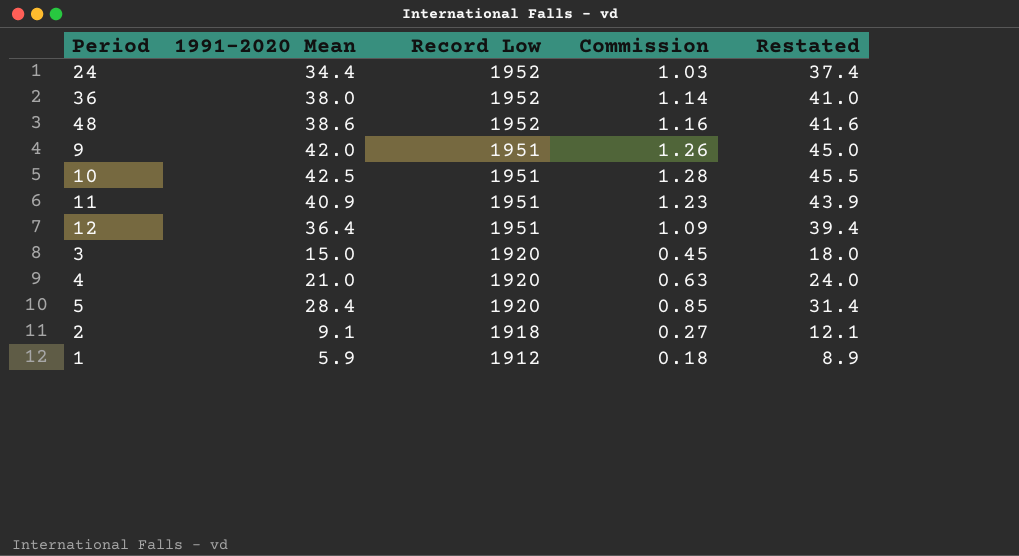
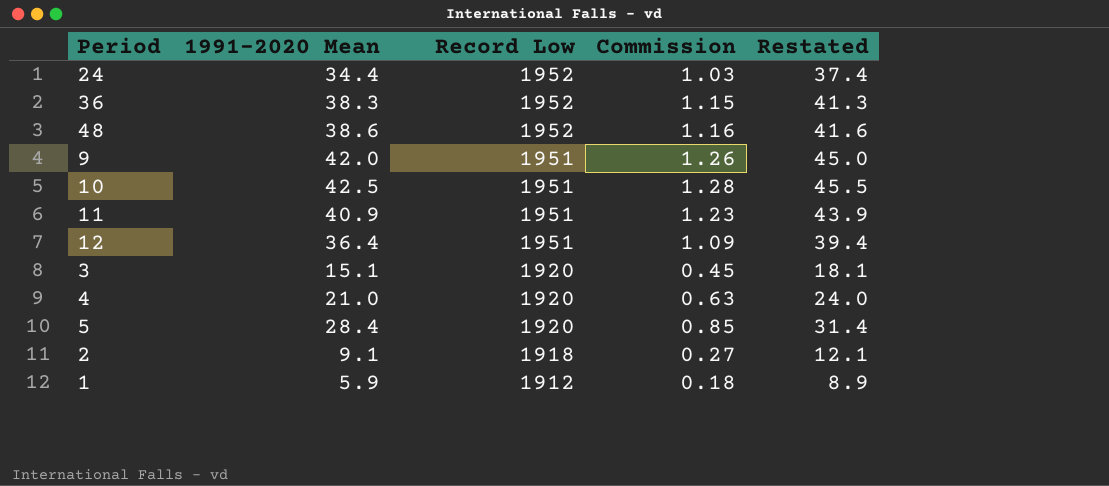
36 | 1991-2020 Mean: 38.0 -> 38.3
36 | Commission: 1.14 -> 1.15
36 | Restated: 41.0 -> 41.3
3 | 1991-2020 Mean: 15.0 -> 15.1
3 | Restated: 18.0 -> 18.1

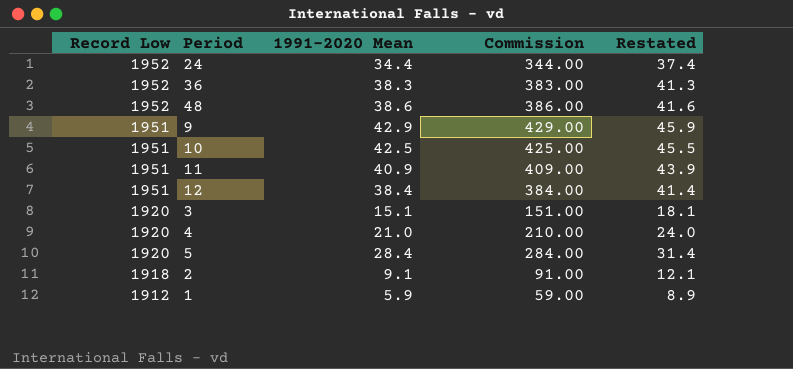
column Record Low | position: 3 -> 1
column Commission | formula: [1991-2020 Mean] * 0.03 -> [1991-2020 Mean] * 10
9 | 1991-2020 Mean: 42.0 -> 42.9
9 | Restated: 45.0 -> 45.9
12 | 1991-2020 Mean: 36.4 -> 38.4
12 | Restated: 39.4 -> 41.4

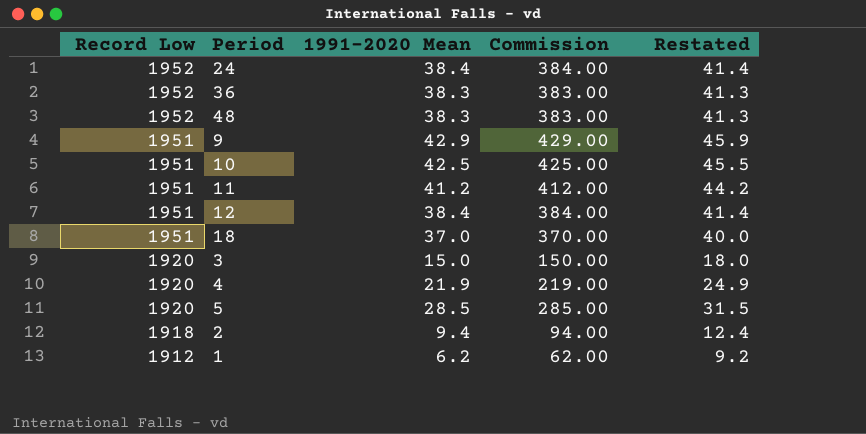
24 | 1991-2020 Mean: 34.4 -> 38.4
24 | Commission: 344.00 -> 384.00
24 | Restated: 37.4 -> 41.4
48 | 1991-2020 Mean: 38.6 -> 38.3
48 | Commission: 386.00 -> 383.00
48 | Restated: 41.6 -> 41.3
11 | 1991-2020 Mean: 40.9 -> 41.2
11 | Commission: 409.00 -> 412.00
11 | Restated: 43.9 -> 44.2
row 18: none -> 1951 | 37.0 | 370.00 | 40.0
3 | 1991-2020 Mean: 15.1 -> 15.0
3 | Commission: 151.00 -> 150.00
3 | Restated: 18.1 -> 18.0
4 | 1991-2020 Mean: 21.0 -> 21.9
4 | Commission: 210.00 -> 219.00
4 | Restated: 24.0 -> 24.9
5 | 1991-2020 Mean: 28.4 -> 28.5
5 | Commission: 284.00 -> 285.00
5 | Restated: 31.4 -> 31.5
2 | 1991-2020 Mean: 9.1 -> 9.4
2 | Commission: 91.00 -> 94.00
2 | Restated: 12.1 -> 12.4
1 | 1991-2020 Mean: 5.9 -> 6.2
1 | Commission: 59.00 -> 62.00
1 | Restated: 8.9 -> 9.2

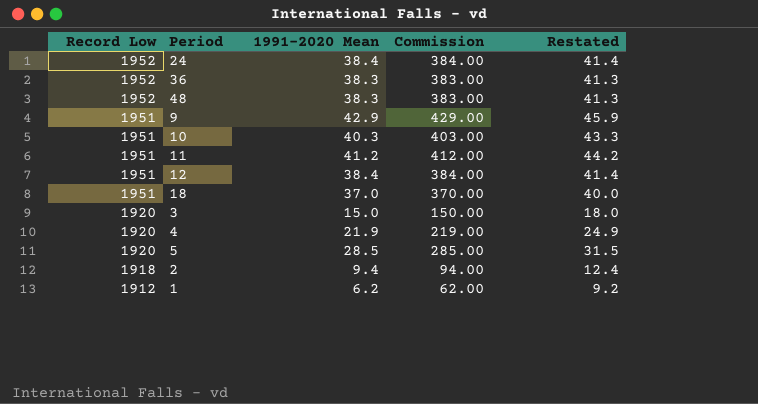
10 | 1991-2020 Mean: 42.5 -> 40.3
10 | Commission: 425.00 -> 403.00
10 | Restated: 45.5 -> 43.3

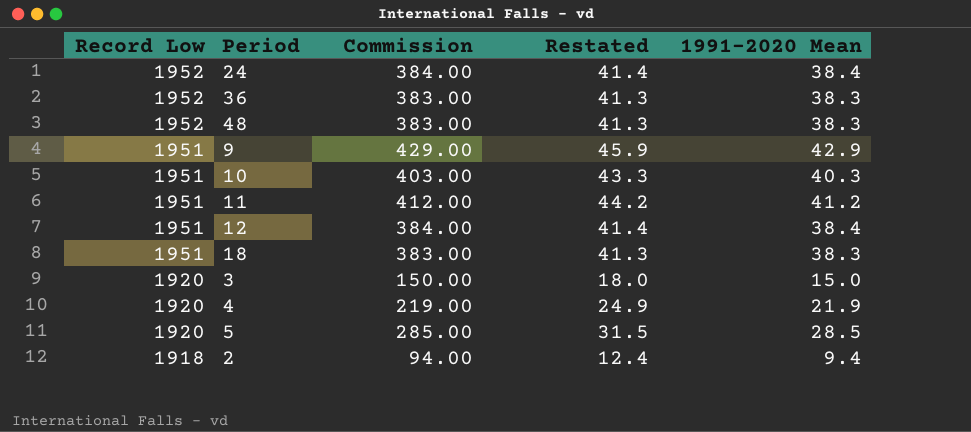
column 1991-2020 Mean | position: 3 -> 5
row 1: 1912 | 6.2 | 62.00 | 9.2 -> none
18 | Commission: 370.00 -> 383.00
18 | Restated: 40.0 -> 41.3
18 | 1991-2020 Mean: 37.0 -> 38.3

